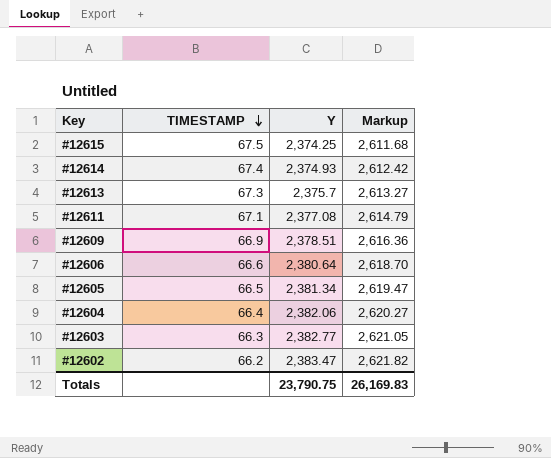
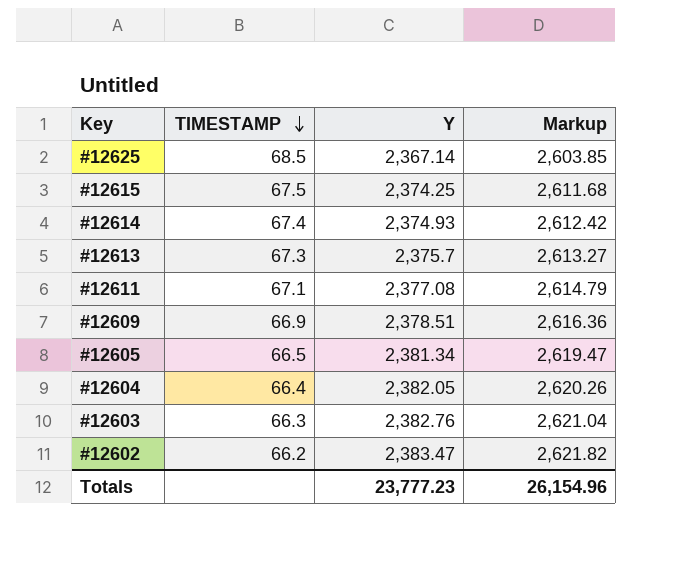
row #12606: 66.6 | 2,380.64 | 2,618.70 -> none
row #12625: none -> 68.5 | 2,367.14 | 2,603.85
#12604 | Y: 2,382.06 -> 2,382.05
#12604 | Markup: 2,620.27 -> 2,620.26
#12603 | Y: 2,382.77 -> 2,382.76
#12603 | Markup: 2,621.05 -> 2,621.04
Totals | Y: 23,790.75 -> 23,777.23
Totals | Markup: 26,169.83 -> 26,154.96

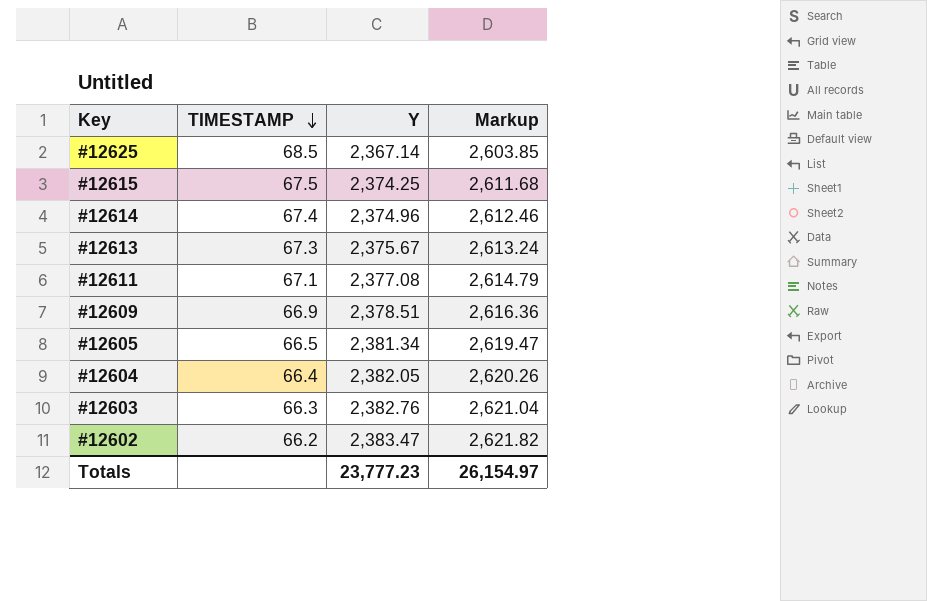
#12614 | Y: 2,374.93 -> 2,374.96
#12614 | Markup: 2,612.42 -> 2,612.46
#12613 | Y: 2,375.7 -> 2,375.67
#12613 | Markup: 2,613.27 -> 2,613.24
Totals | Markup: 26,154.96 -> 26,154.97

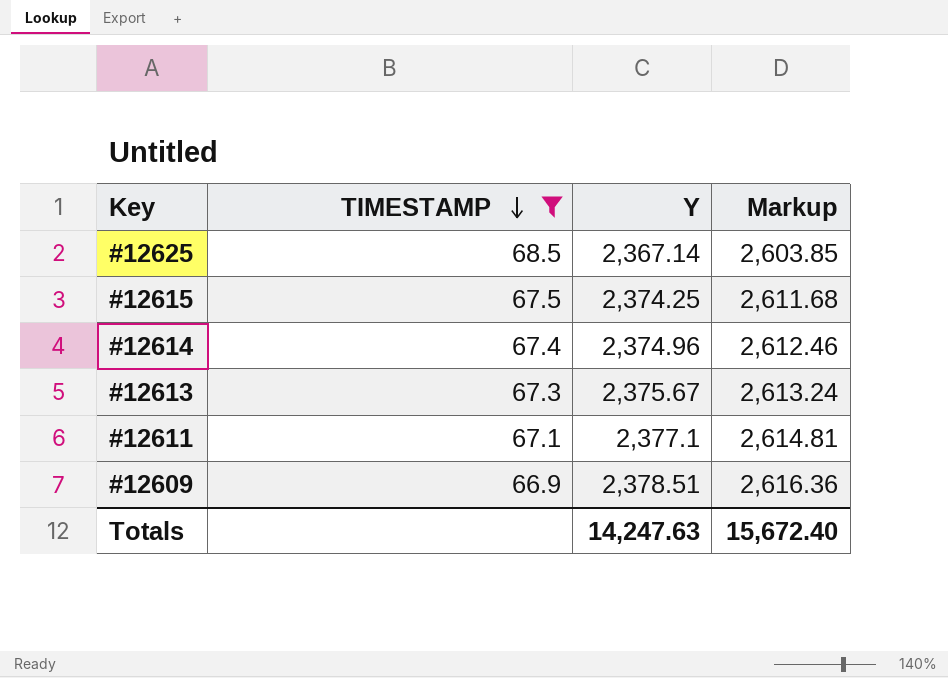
filter: none -> TIMESTAMP >= 66.9
#12611 | Y: 2,377.08 -> 2,377.1
#12611 | Markup: 2,614.79 -> 2,614.81
Totals | Y: 23,777.23 -> 14,247.63
Totals | Markup: 26,154.97 -> 15,672.40

